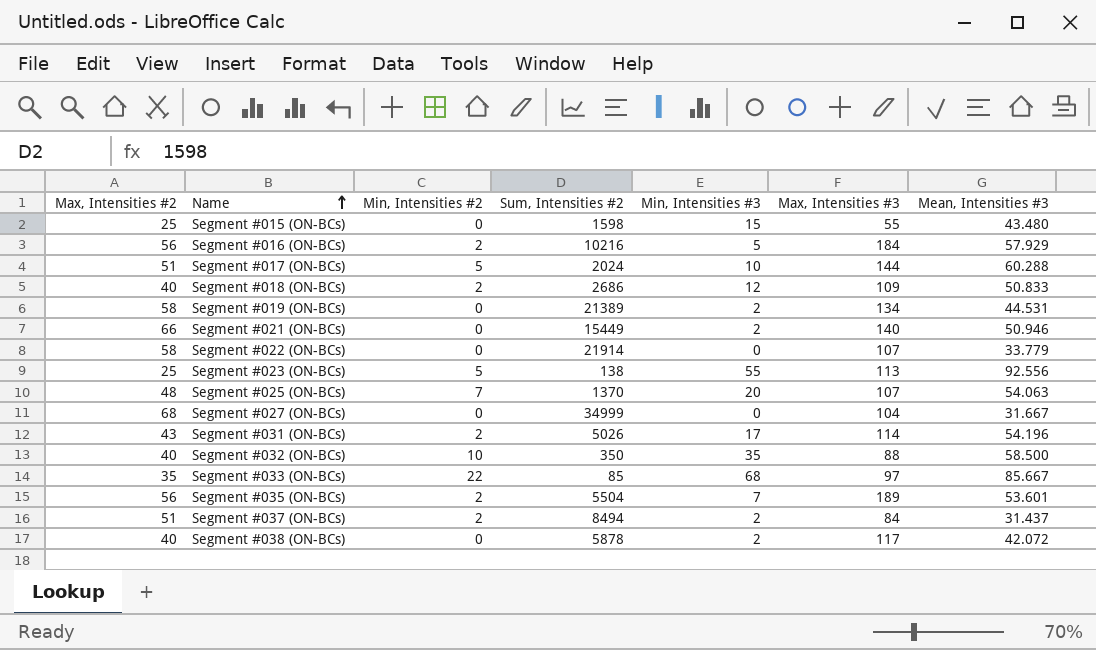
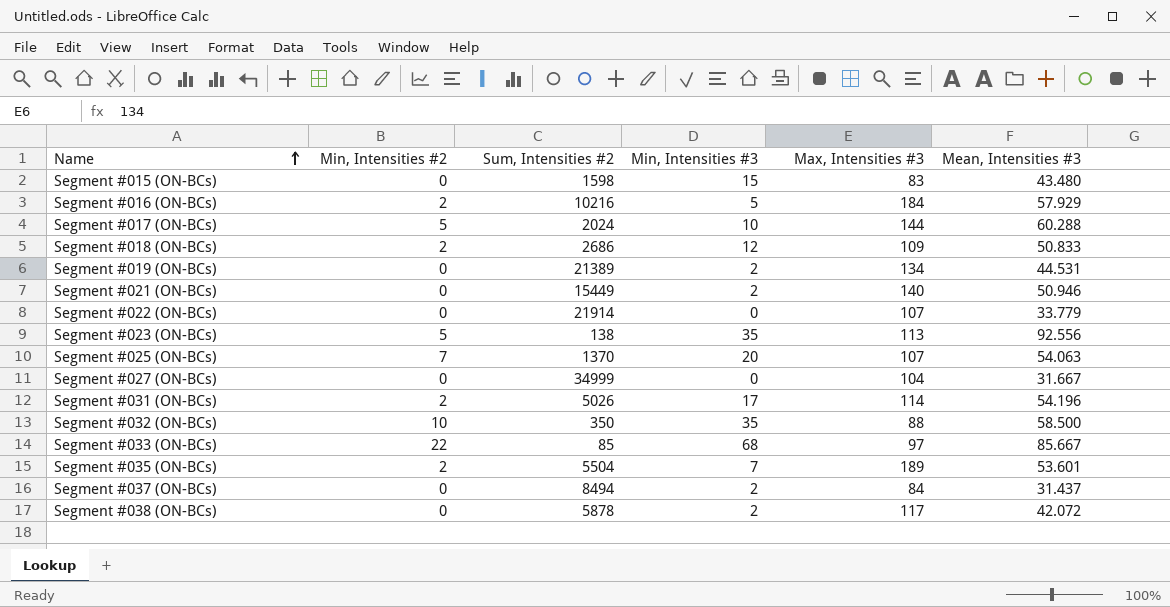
column Max, Intensities #2 | position: 1 -> none
Segment #015 (ON-BCs) | Max, Intensities #3: 55 -> 83
Segment #023 (ON-BCs) | Min, Intensities #3: 55 -> 35
Segment #037 (ON-BCs) | Min, Intensities #2: 2 -> 0

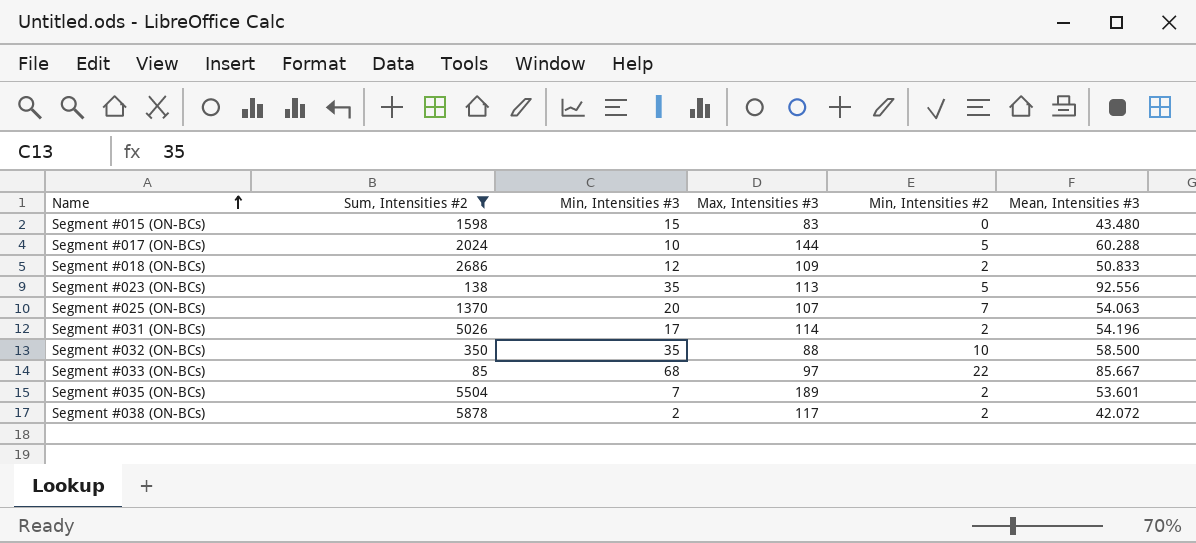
filter: none -> Sum, Intensities #2 <= 5878
column Min, Intensities #2 | position: 2 -> 5
Segment #038 (ON-BCs) | Min, Intensities #2: 0 -> 2

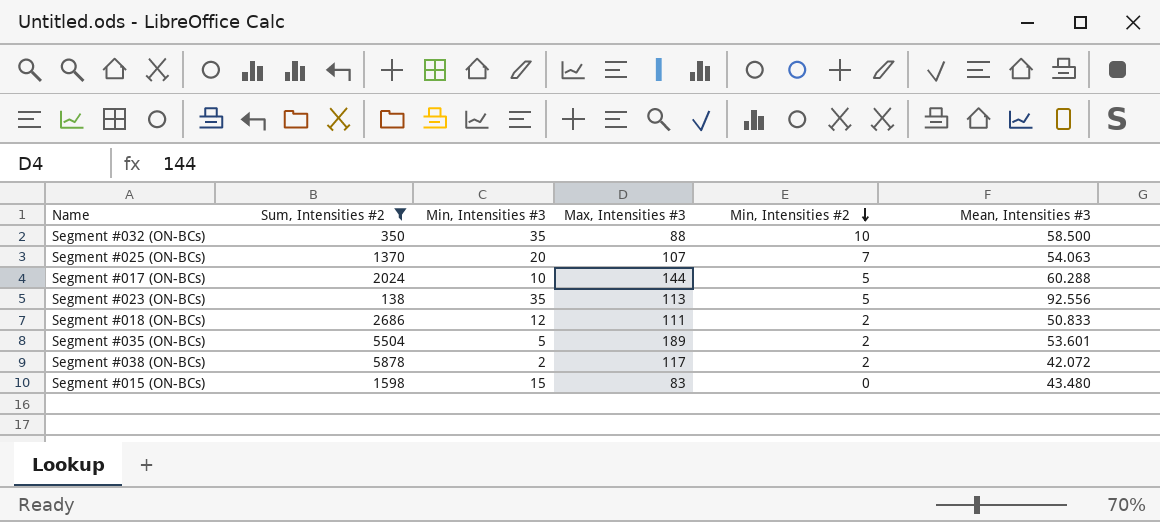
row order: Name ascending -> Min, Intensities #2 descending
row Segment #031 (ON-BCs): 5026 | 17 | 114 | 2 | 54.196 -> none
row Segment #033 (ON-BCs): 85 | 68 | 97 | 22 | 85.667 -> none
Segment #018 (ON-BCs) | Max, Intensities #3: 109 -> 111
Segment #035 (ON-BCs) | Min, Intensities #3: 7 -> 5

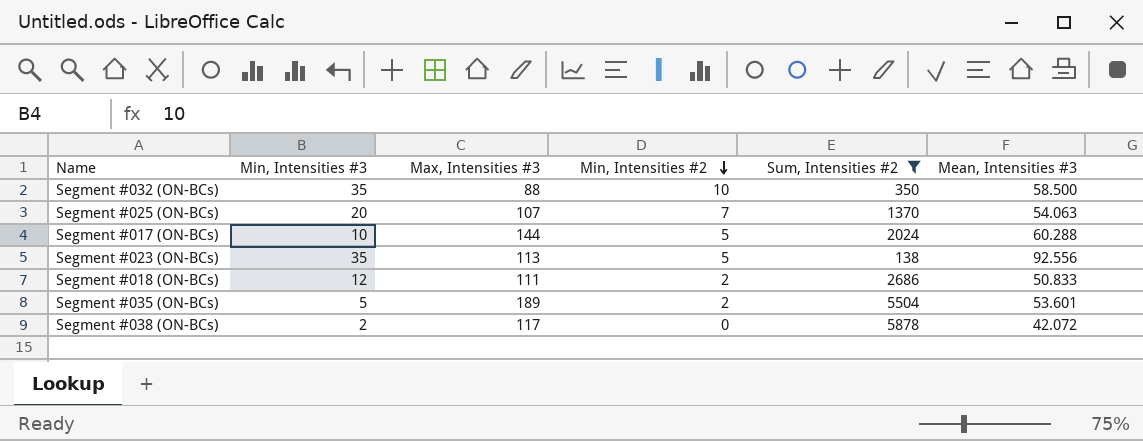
column Sum, Intensities #2 | position: 2 -> 5
row Segment #015 (ON-BCs): 1598 | 15 | 83 | 0 | 43.480 -> none
Segment #038 (ON-BCs) | Min, Intensities #2: 2 -> 0

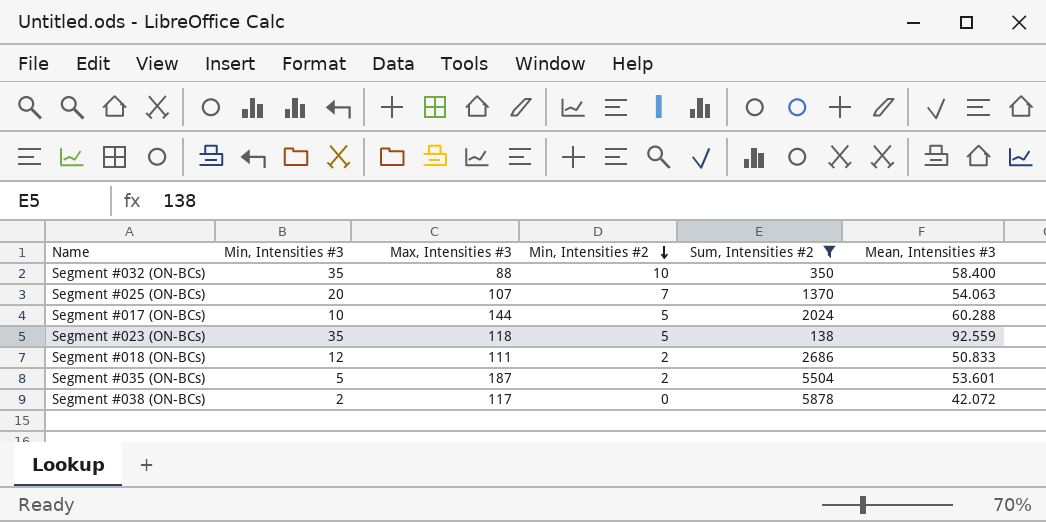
Segment #032 (ON-BCs) | Mean, Intensities #3: 58.500 -> 58.400
Segment #023 (ON-BCs) | Max, Intensities #3: 113 -> 118
Segment #023 (ON-BCs) | Mean, Intensities #3: 92.556 -> 92.559
Segment #035 (ON-BCs) | Max, Intensities #3: 189 -> 187

